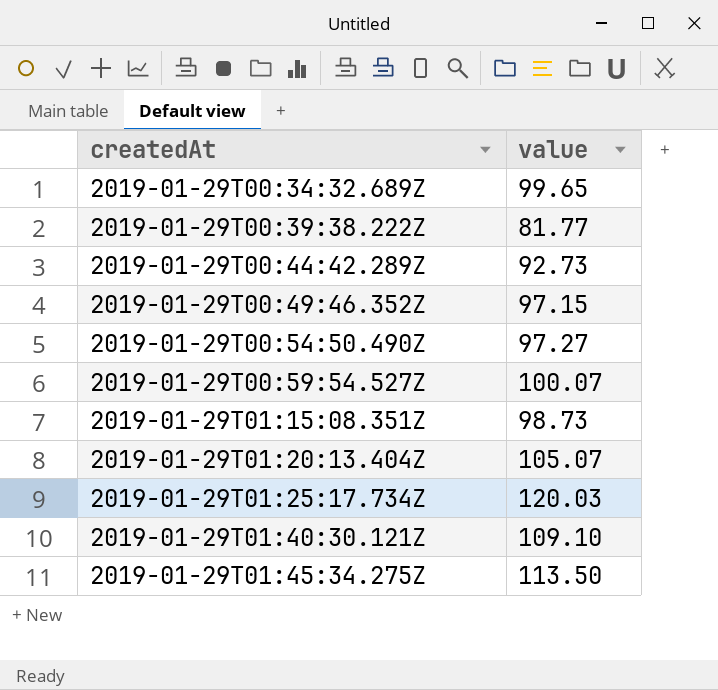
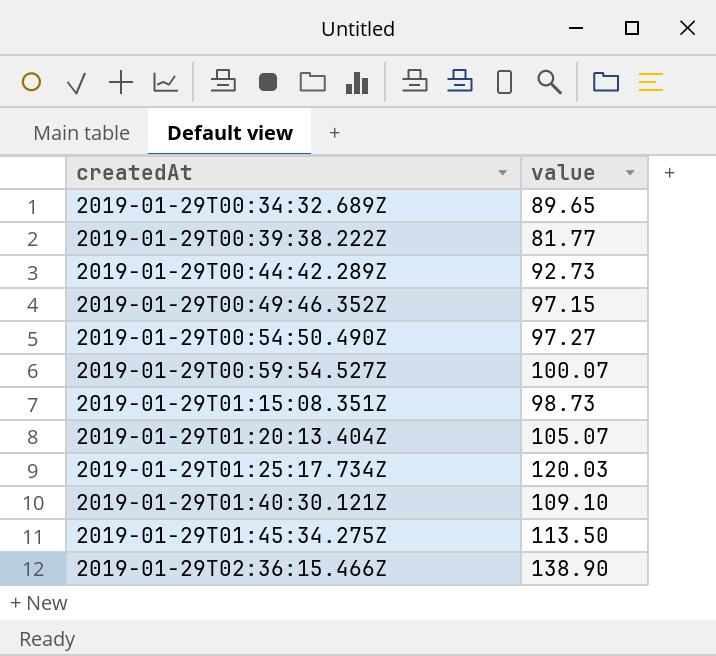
2019-01-29T00:34:32.689Z | value: 99.65 -> 89.65
row 2019-01-29T02:36:15.466Z: none -> 138.90

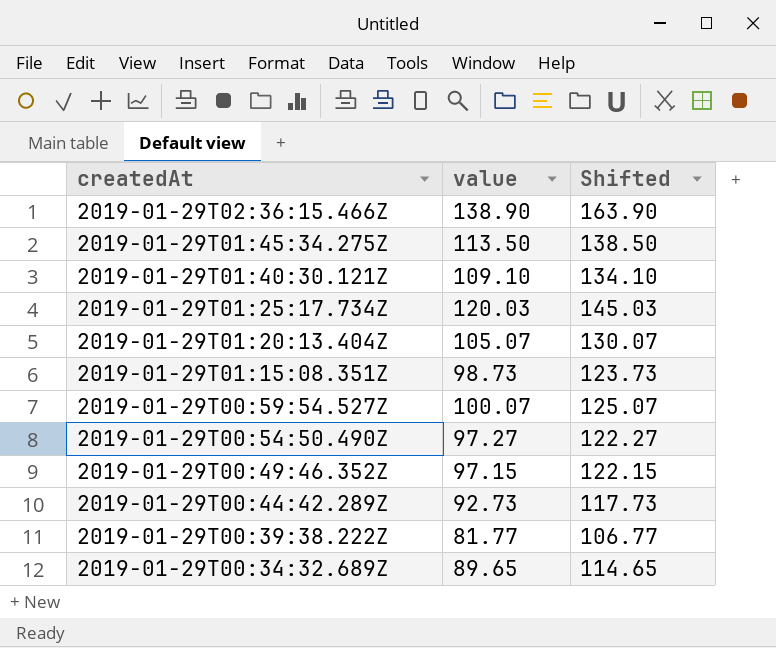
row order: createdAt ascending -> createdAt descending
column Shifted | formula: none -> [value] + 25

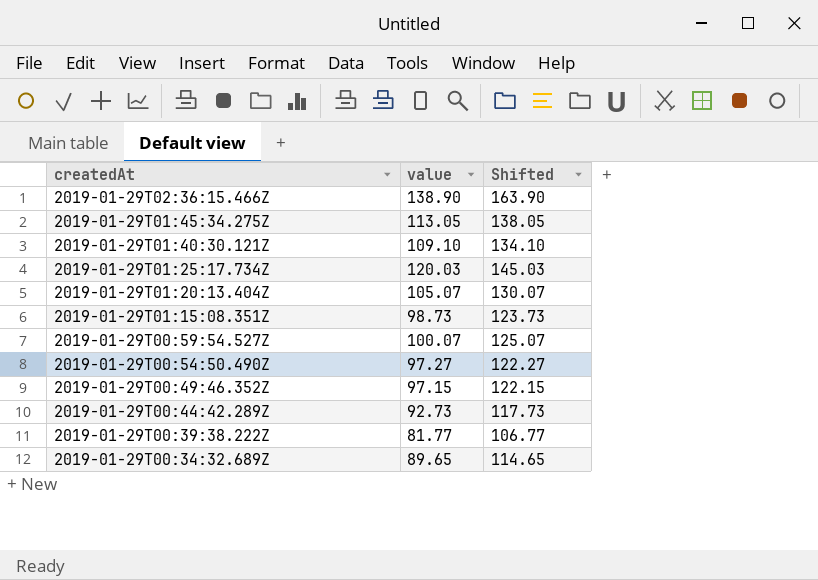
2019-01-29T01:45:34.275Z | value: 113.50 -> 113.05
2019-01-29T01:45:34.275Z | Shifted: 138.50 -> 138.05

